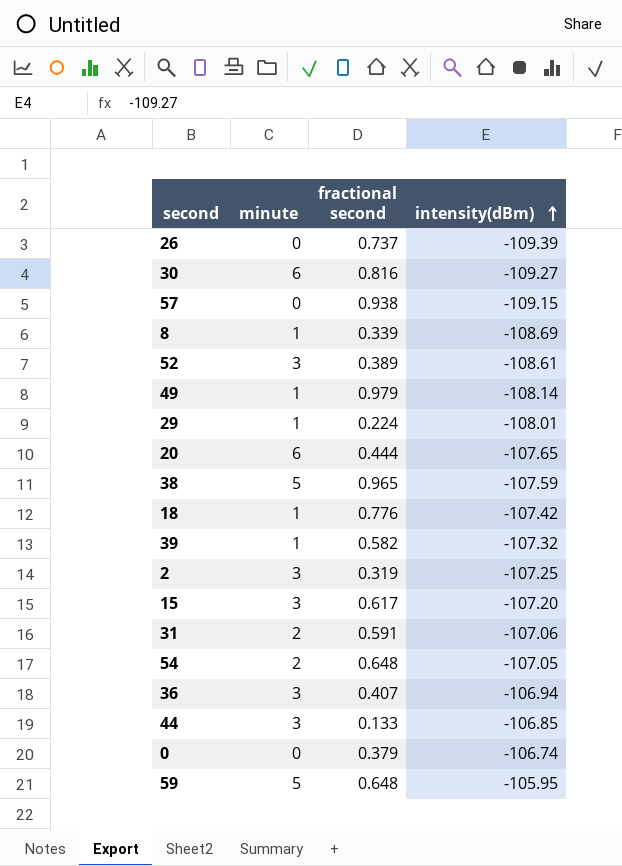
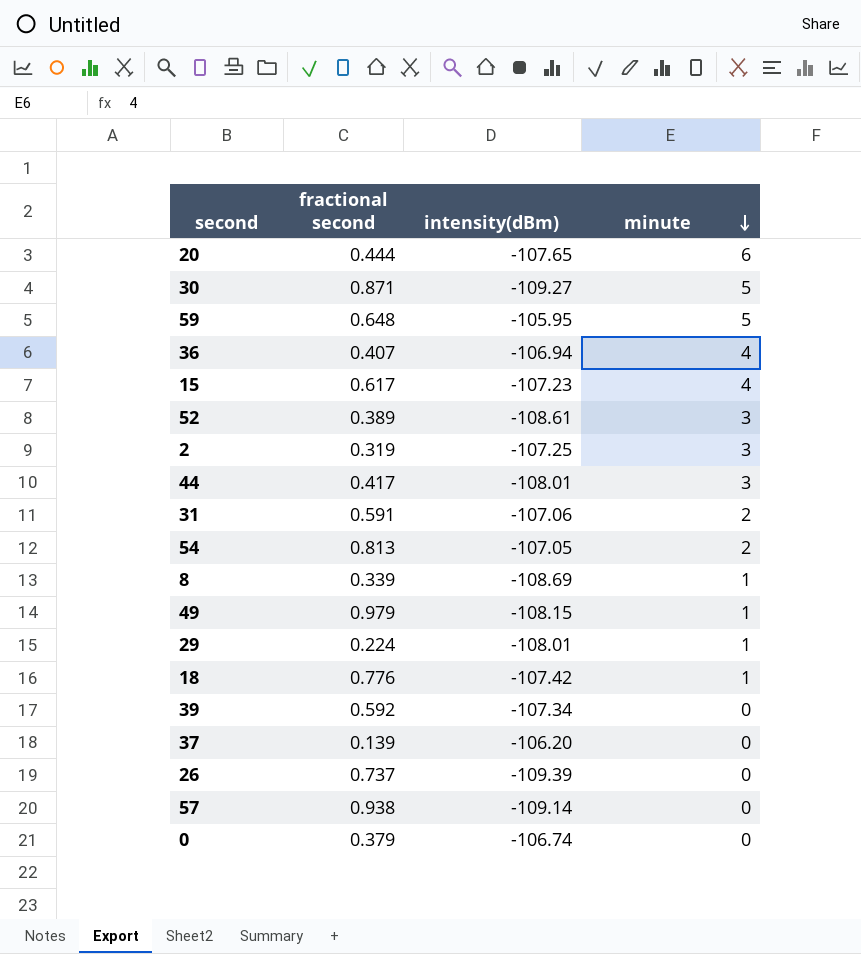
row order: intensity(dBm) ascending -> minute descending
column minute | position: 2 -> 4
row 38: 5 | 0.965 | -107.59 -> none
30 | fractional second: 0.816 -> 0.871
30 | minute: 6 -> 5
36 | minute: 3 -> 4
15 | intensity(dBm): -107.20 -> -107.23
15 | minute: 3 -> 4
44 | fractional second: 0.133 -> 0.417
44 | intensity(dBm): -106.85 -> -108.01
54 | fractional second: 0.648 -> 0.813
49 | intensity(dBm): -108.14 -> -108.15
39 | fractional second: 0.582 -> 0.592
39 | intensity(dBm): -107.32 -> -107.34
39 | minute: 1 -> 0
row 37: none -> 0.139 | -106.20 | 0
57 | intensity(dBm): -109.15 -> -109.14

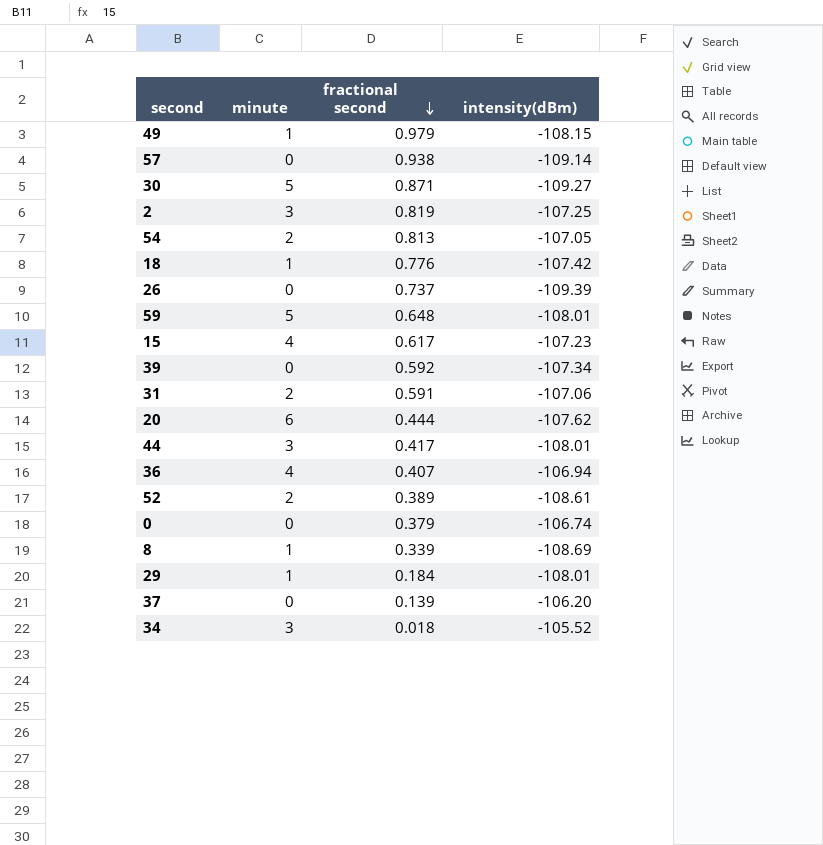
row order: minute descending -> fractional second descending
column minute | position: 4 -> 2
2 | fractional second: 0.319 -> 0.819
59 | intensity(dBm): -105.95 -> -108.01
20 | intensity(dBm): -107.65 -> -107.62
52 | minute: 3 -> 2
29 | fractional second: 0.224 -> 0.184
row 34: none -> 3 | 0.018 | -105.52

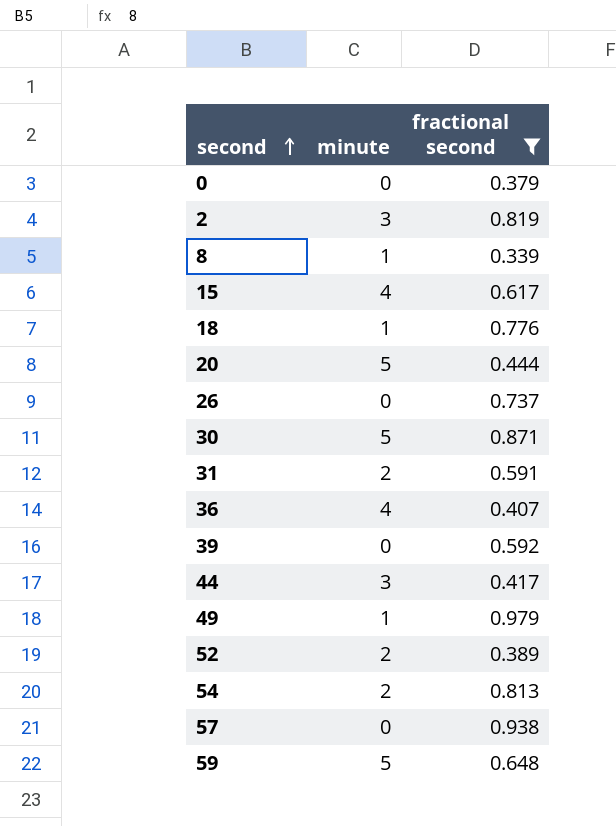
filter: none -> fractional second >= 0.339
row order: fractional second descending -> second ascending
column intensity(dBm) | position: 4 -> none
20 | minute: 6 -> 5

